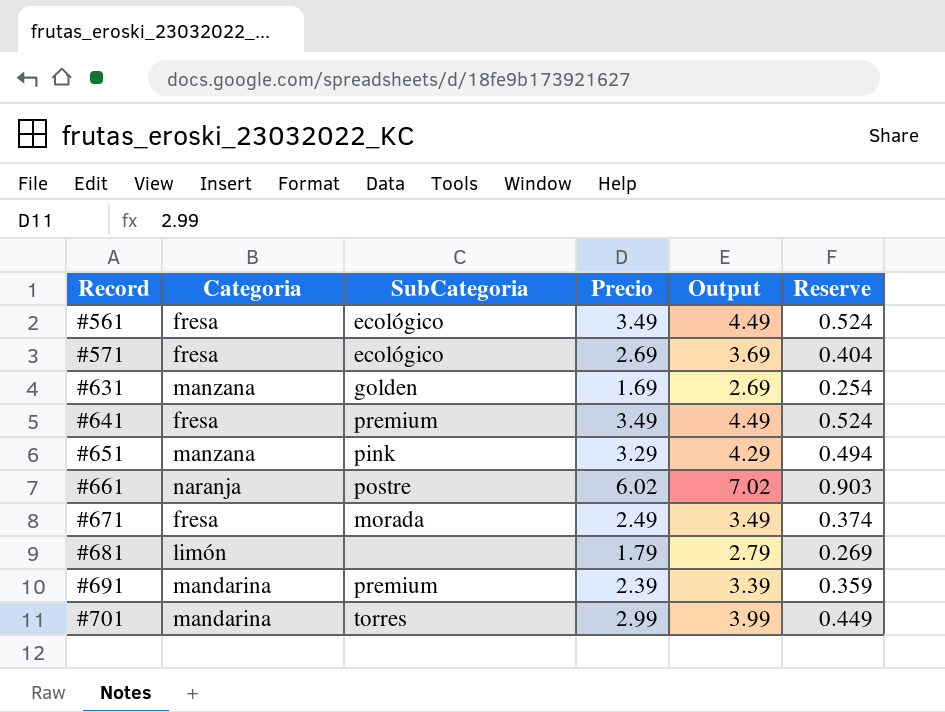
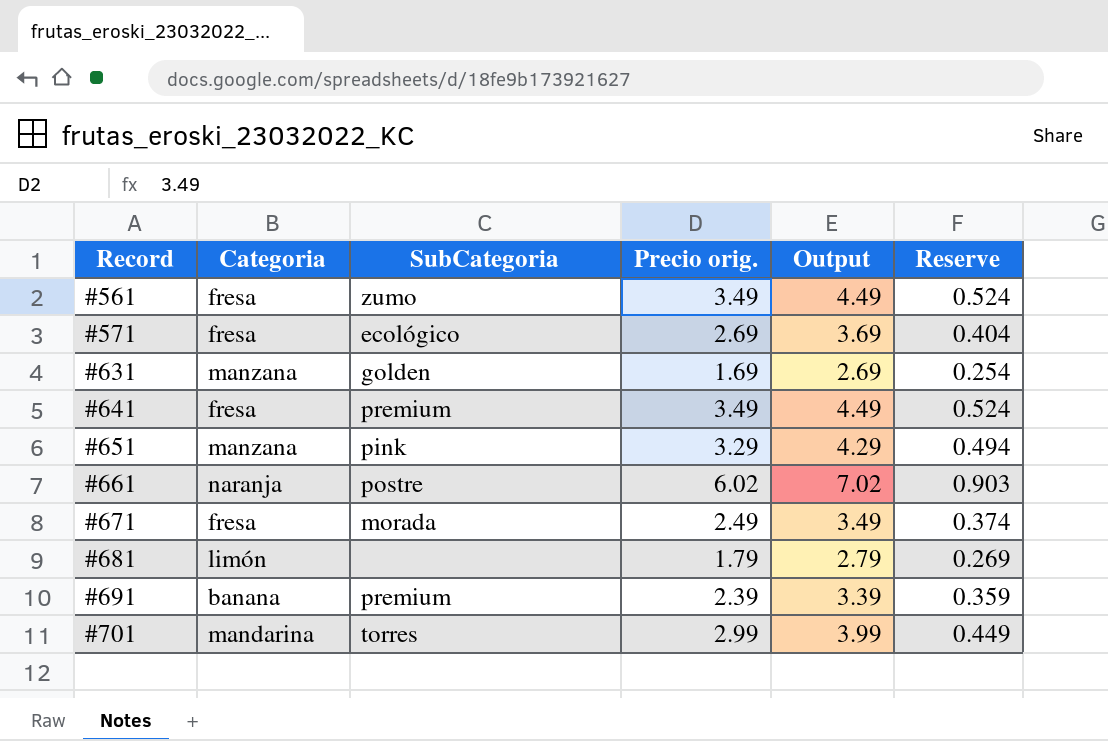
column name: Precio -> Precio orig.
#561 | SubCategoria: ecológico -> zumo
#691 | Categoria: mandarina -> banana

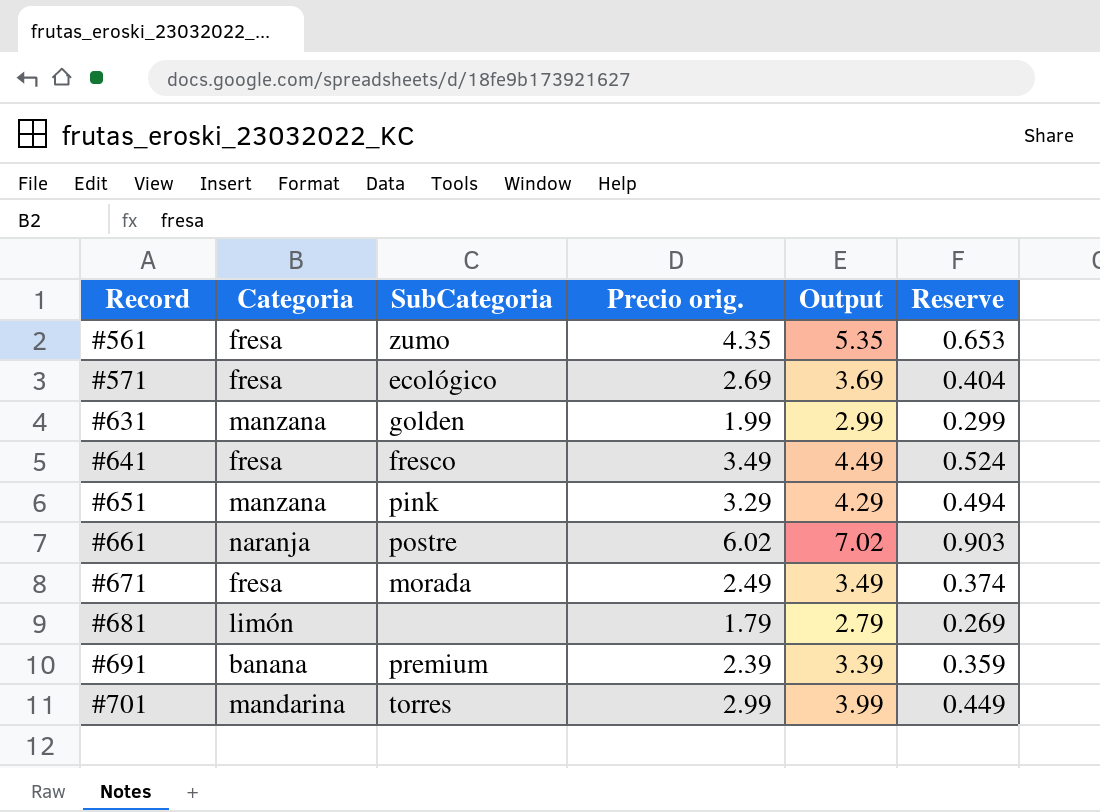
#561 | Precio orig.: 3.49 -> 4.35
#561 | Output: 4.49 -> 5.35
#561 | Reserve: 0.524 -> 0.653
#631 | Precio orig.: 1.69 -> 1.99
#631 | Output: 2.69 -> 2.99
#631 | Reserve: 0.254 -> 0.299
#641 | SubCategoria: premium -> fresco

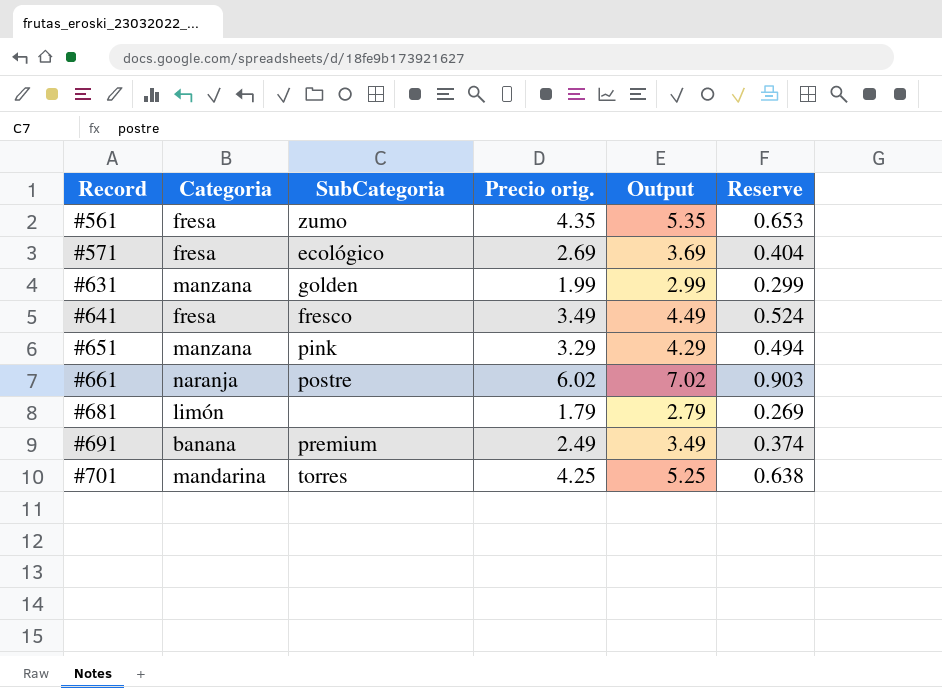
row #671: fresa | morada | 2.49 | 3.49 | 0.374 -> none
#691 | Precio orig.: 2.39 -> 2.49
#691 | Output: 3.39 -> 3.49
#691 | Reserve: 0.359 -> 0.374
#701 | Precio orig.: 2.99 -> 4.25
#701 | Output: 3.99 -> 5.25
#701 | Reserve: 0.449 -> 0.638

